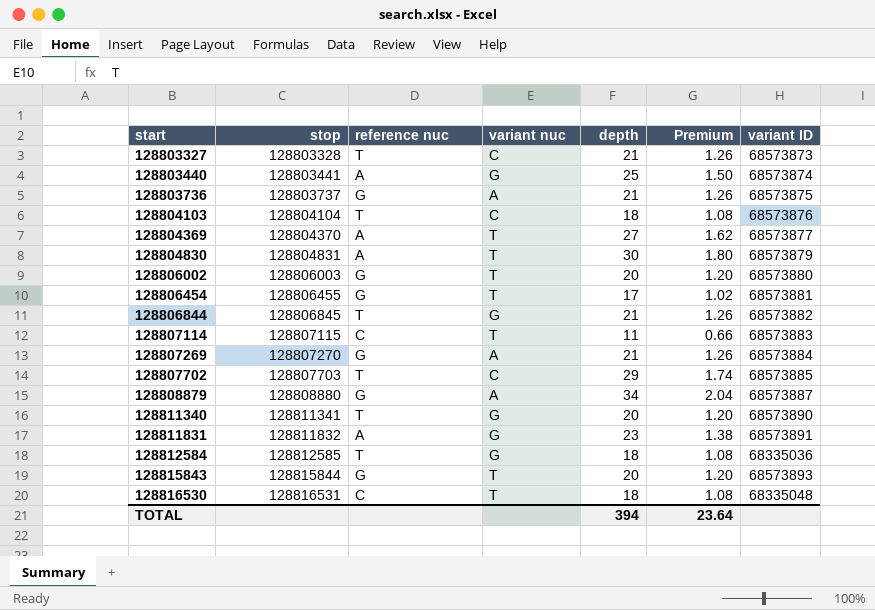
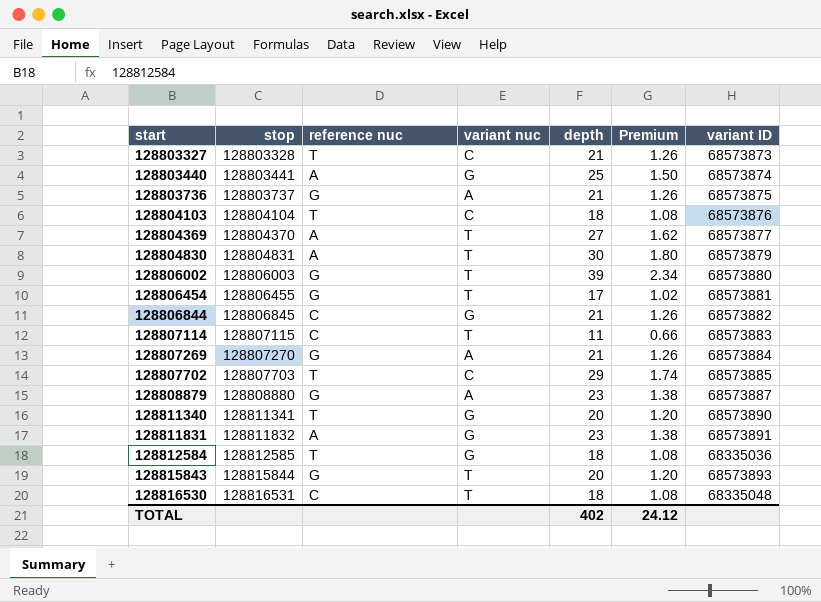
128806002 | depth: 20 -> 39
128806002 | Premium: 1.20 -> 2.34
128806844 | reference nuc: T -> C
128808879 | depth: 34 -> 23
128808879 | Premium: 2.04 -> 1.38
TOTAL | depth: 394 -> 402
TOTAL | Premium: 23.64 -> 24.12

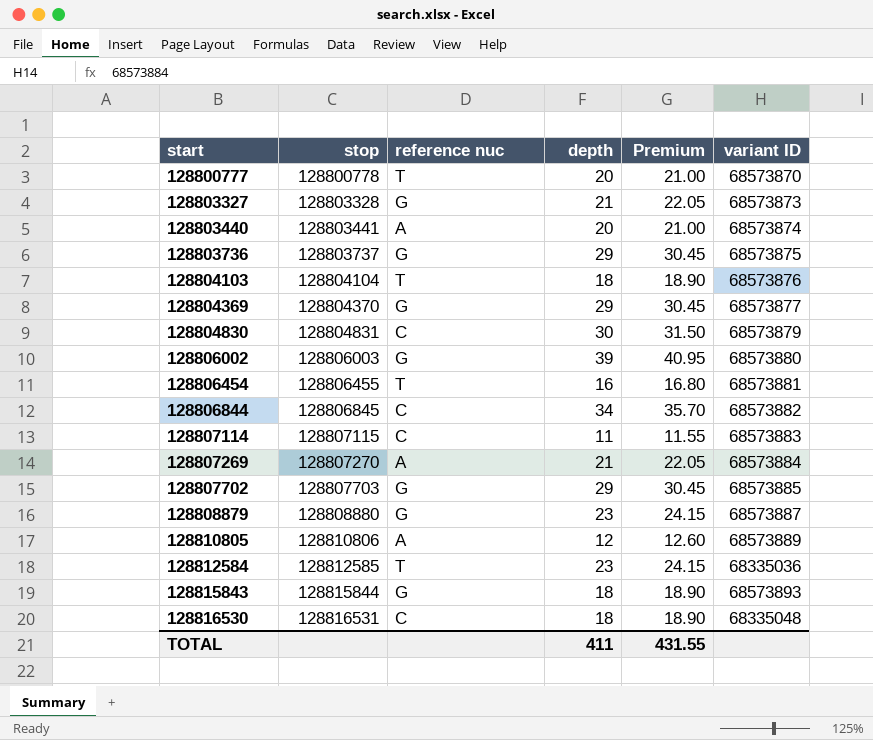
column variant nuc | position: 4 -> none
column Premium | formula: [depth] * 0.06 -> [depth] * 1.05
row 128811340: 128811341 | T | G | 20 | 1.20 | 68573890 -> none
row 128811831: 128811832 | A | G | 23 | 1.38 | 68573891 -> none
row 128800777: none -> 128800778 | T | 20 | 21.00 | 68573870
128803327 | reference nuc: T -> G
128803440 | depth: 25 -> 20
128803736 | depth: 21 -> 29
128804369 | reference nuc: A -> G
128804369 | depth: 27 -> 29
128804830 | reference nuc: A -> C
128806454 | reference nuc: G -> T
128806454 | depth: 17 -> 16
128806844 | depth: 21 -> 34
128807269 | reference nuc: G -> A
128807702 | reference nuc: T -> G
row 128810805: none -> 128810806 | A | 12 | 12.60 | 68573889
128812584 | depth: 18 -> 23
128815843 | depth: 20 -> 18
TOTAL | depth: 402 -> 411
TOTAL | Premium: 24.12 -> 431.55

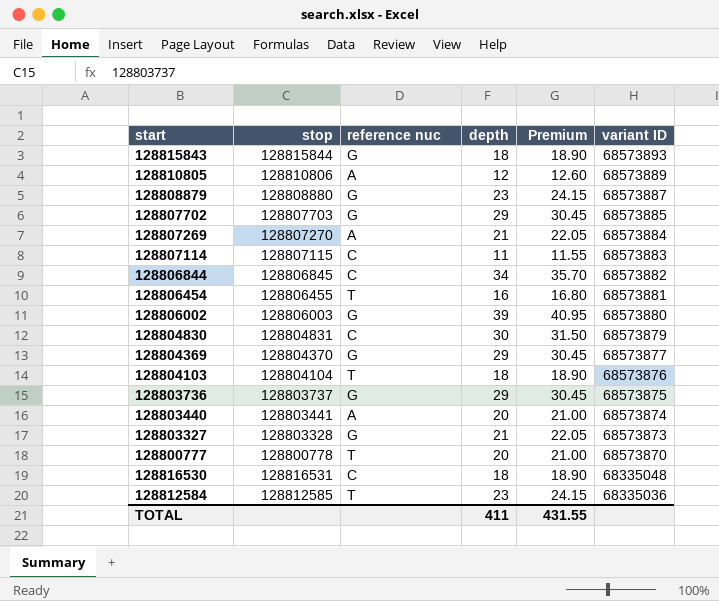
row order: start ascending -> variant ID descending

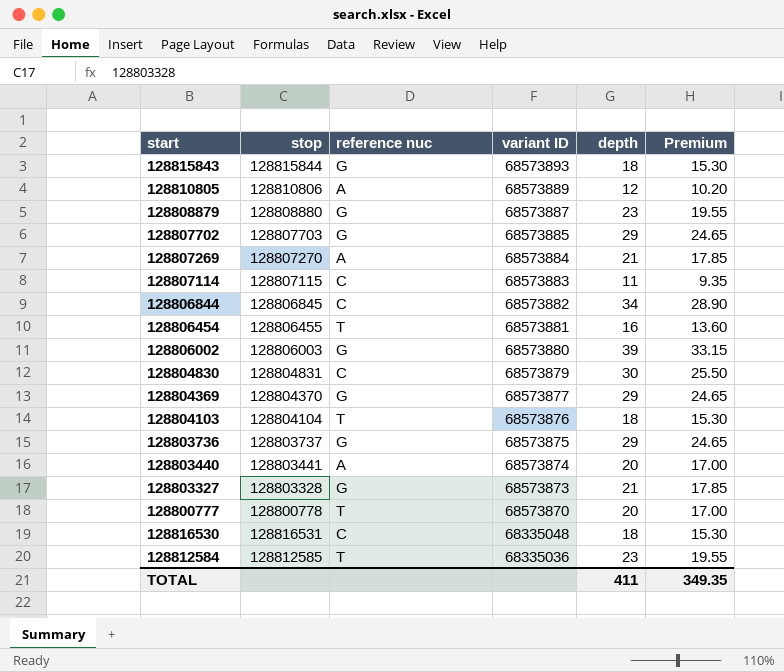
column variant ID | position: 6 -> 4
column Premium | formula: [depth] * 1.05 -> [depth] * 0.85
TOTAL | Premium: 431.55 -> 349.35

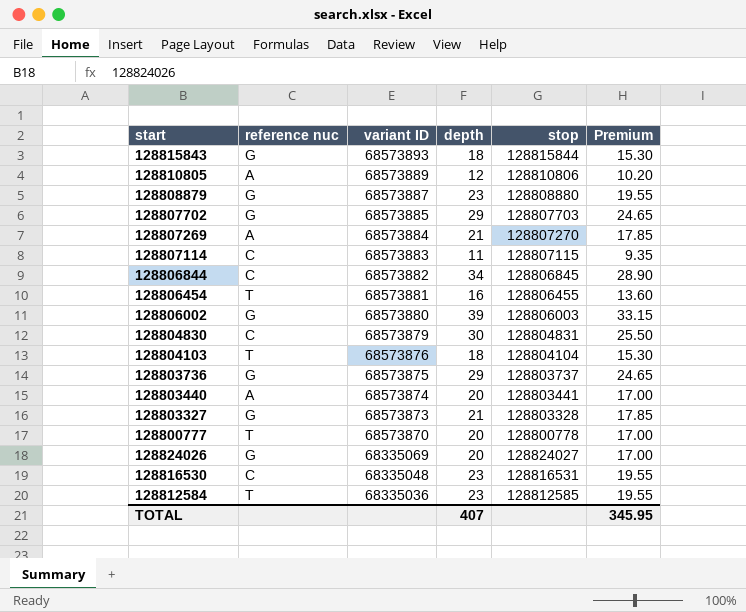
column stop | position: 2 -> 5
row 128804369: 128804370 | G | 68573877 | 29 | 24.65 -> none
row 128824026: none -> G | 68335069 | 20 | 128824027 | 17.00
128816530 | depth: 18 -> 23
128816530 | Premium: 15.30 -> 19.55
TOTAL | depth: 411 -> 407
TOTAL | Premium: 349.35 -> 345.95

